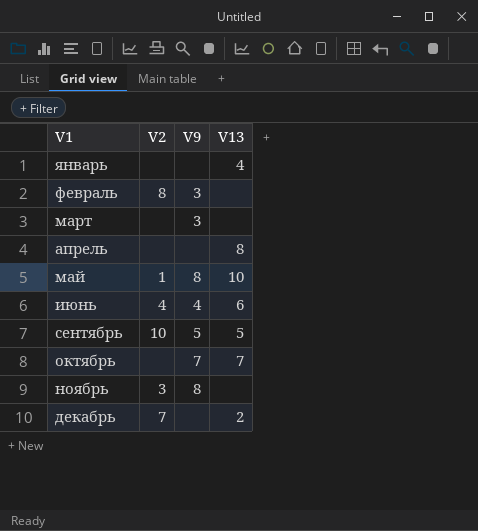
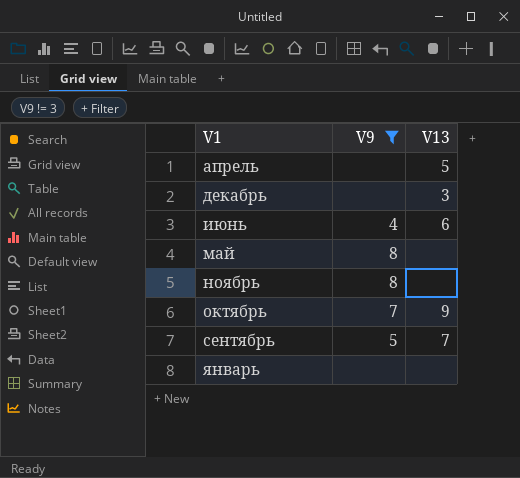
filter: none -> V9 != 3
row order: none -> V1 ascending
column V2 | position: 2 -> none
апрель | V13: 8 -> 5
декабрь | V13: 2 -> 3
май | V13: 10 -> none
октябрь | V13: 7 -> 9
сентябрь | V13: 5 -> 7
январь | V13: 4 -> none

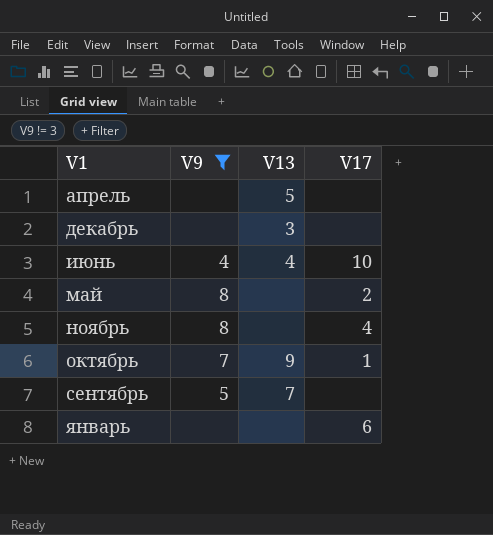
column V17 | position: none -> 4
июнь | V13: 6 -> 4

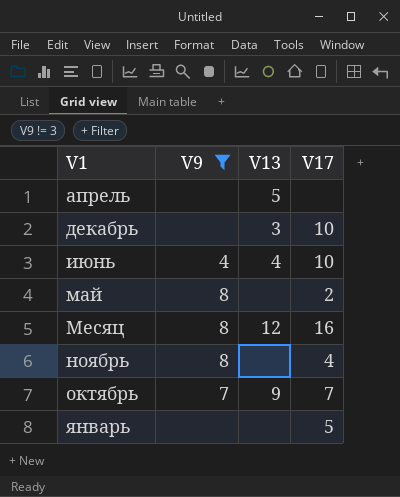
row сентябрь: 5 | 7 | none -> none
декабрь | V17: none -> 10
row Месяц: none -> 8 | 12 | 16
октябрь | V17: 1 -> 7
январь | V17: 6 -> 5

